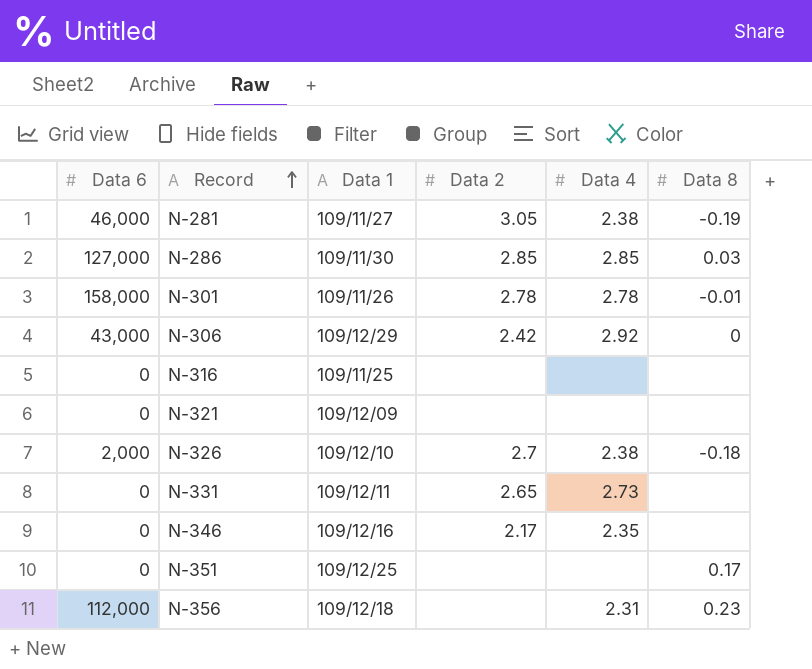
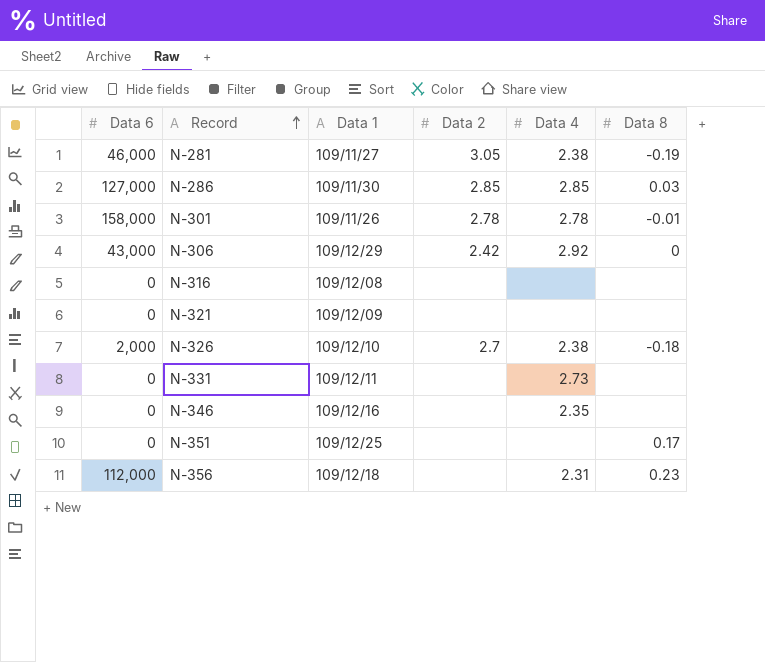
N-316 | Data 1: 109/11/25 -> 109/12/08
N-331 | Data 2: 2.65 -> none
N-346 | Data 2: 2.17 -> none

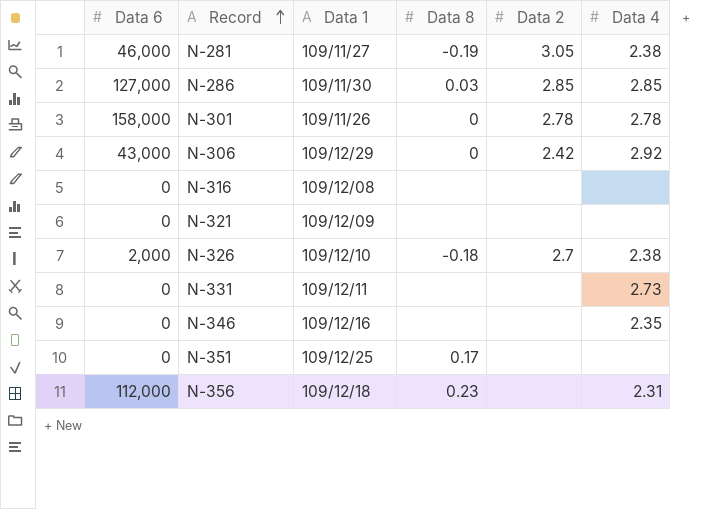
column Data 8 | position: 6 -> 4
N-301 | Data 8: -0.01 -> 0

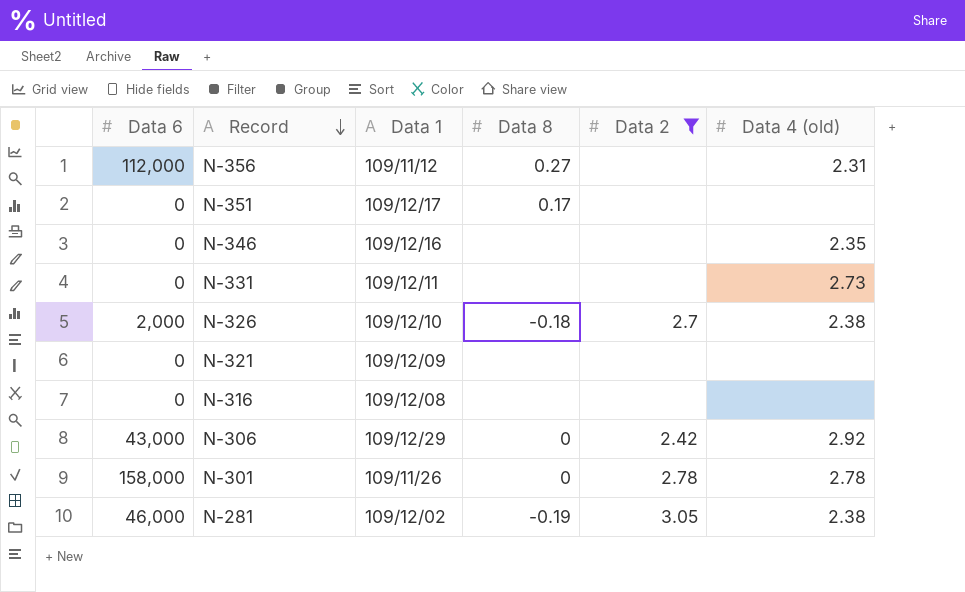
filter: none -> Data 2 != 2.85
row order: Record ascending -> Record descending
column name: Data 4 -> Data 4 (old)
N-356 | Data 1: 109/12/18 -> 109/11/12
N-356 | Data 8: 0.23 -> 0.27
N-351 | Data 1: 109/12/25 -> 109/12/17
N-281 | Data 1: 109/11/27 -> 109/12/02

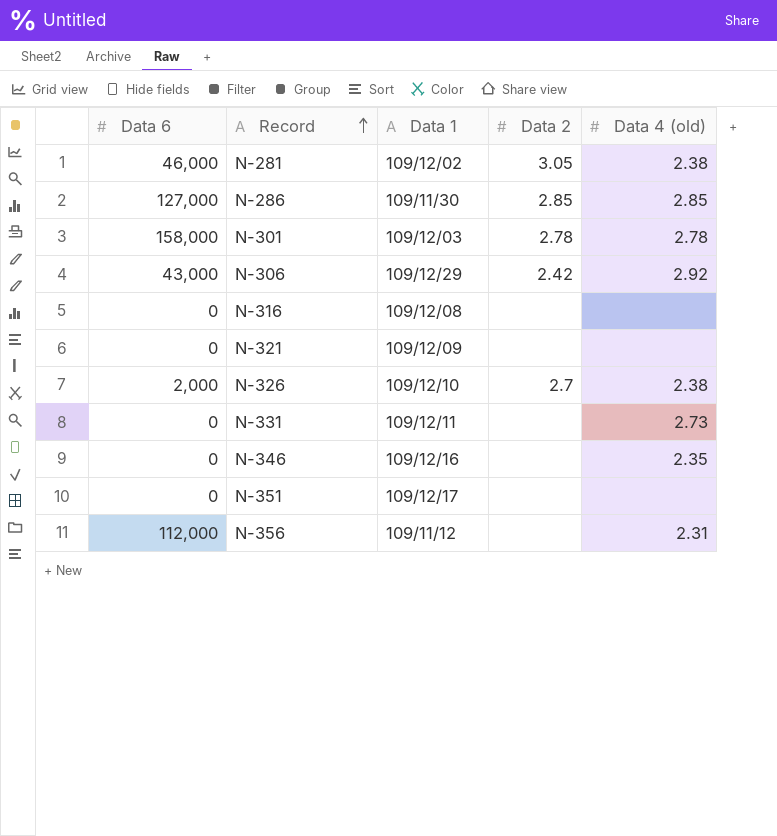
filter: Data 2 != 2.85 -> none
row order: Record descending -> Record ascending
column Data 8 | position: 4 -> none
N-301 | Data 1: 109/11/26 -> 109/12/03

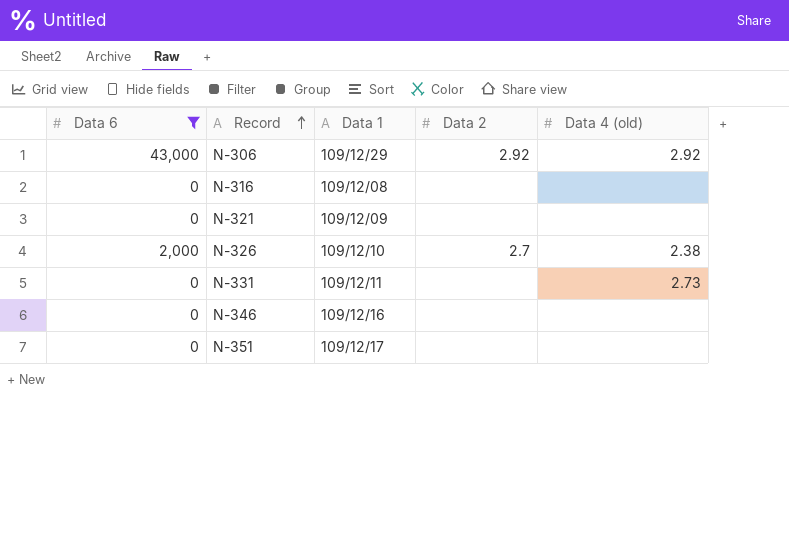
filter: none -> Data 6 <= 43,000
N-306 | Data 2: 2.42 -> 2.92
N-346 | Data 4 (old): 2.35 -> none

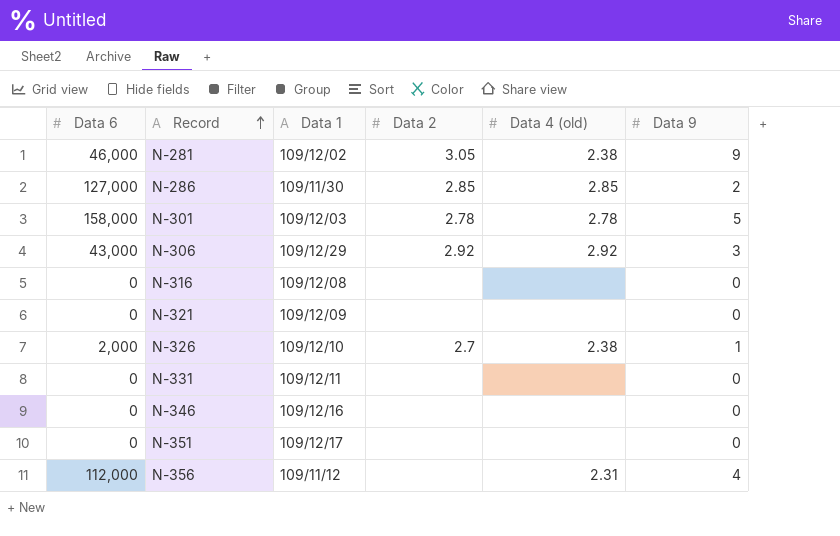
filter: Data 6 <= 43,000 -> none
column Data 9 | position: none -> 6
N-331 | Data 4 (old): 2.73 -> none

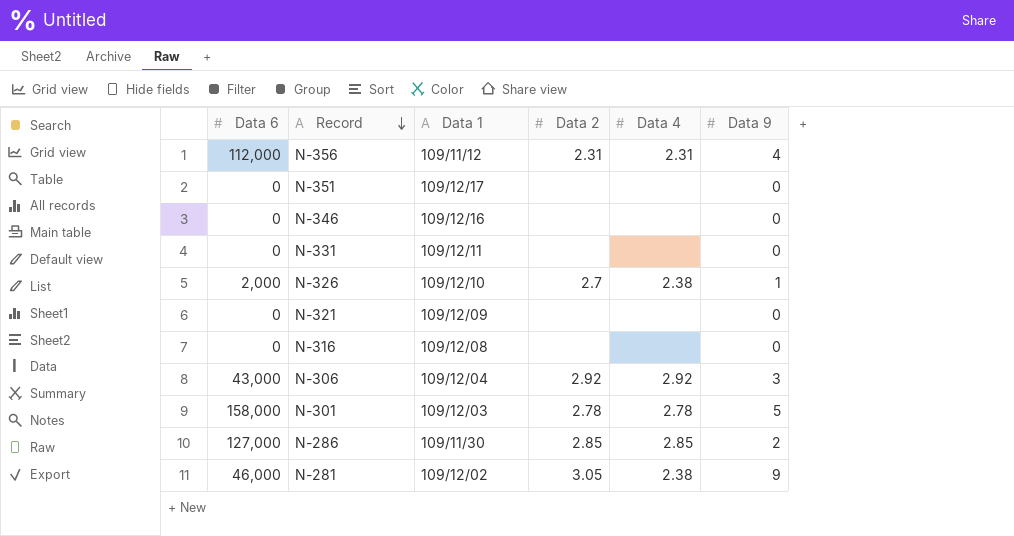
row order: Record ascending -> Record descending
column name: Data 4 (old) -> Data 4
N-356 | Data 2: none -> 2.31
N-306 | Data 1: 109/12/29 -> 109/12/04

